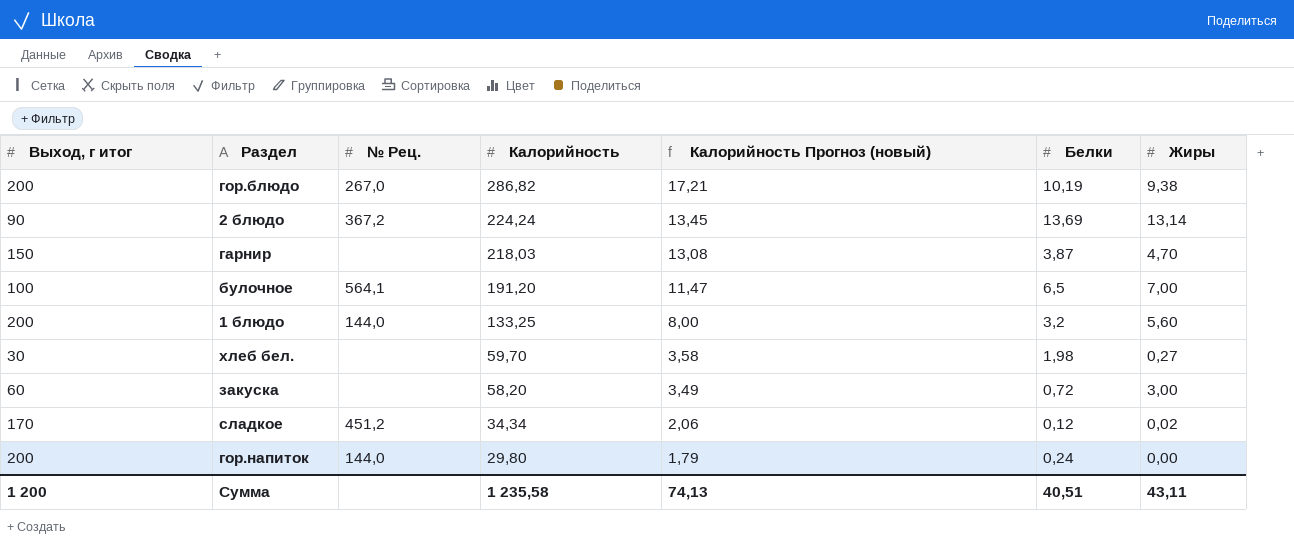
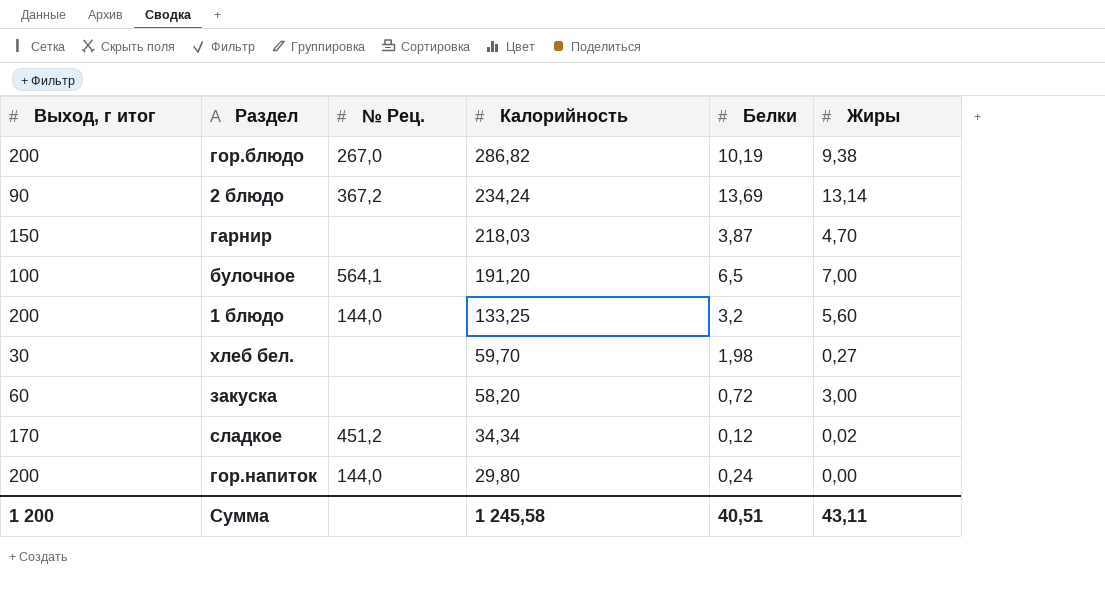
column Калорийность Прогноз (новый) | formula: [Калорийность] * 0,06 -> none
2 блюдо | Калорийность: 224,24 -> 234,24
Сумма | Калорийность: 1 235,58 -> 1 245,58

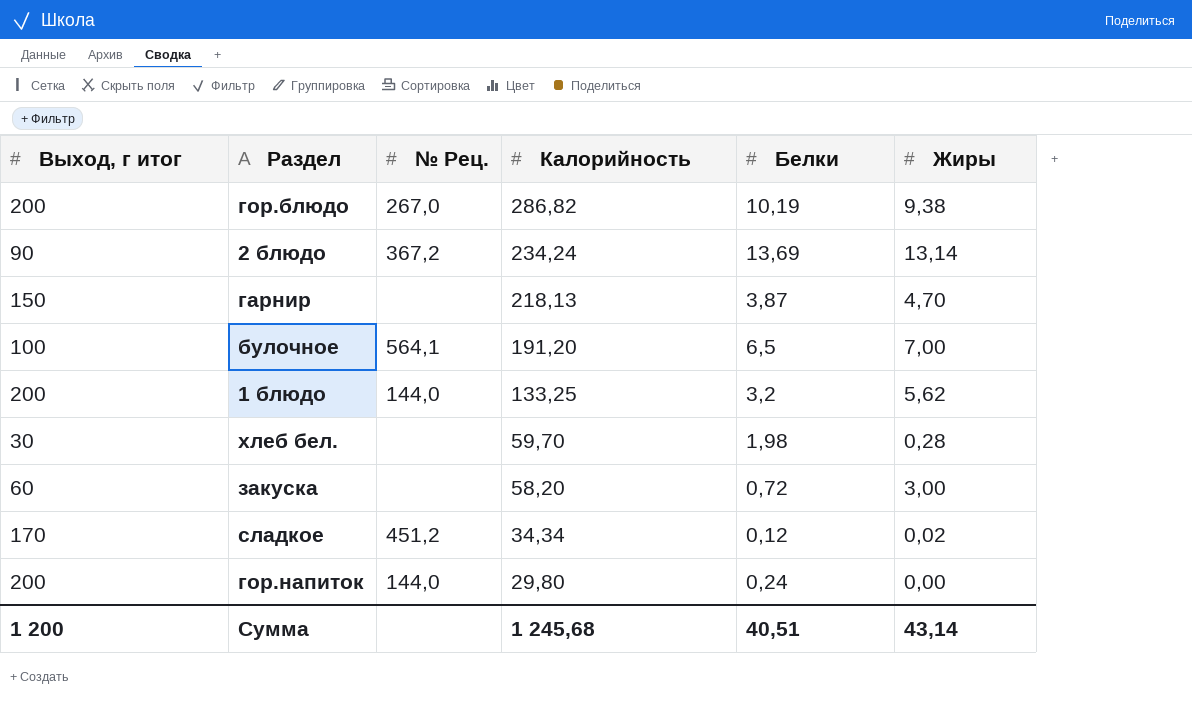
гарнир | Калорийность: 218,03 -> 218,13
1 блюдо | Жиры: 5,60 -> 5,62
хлеб бел. | Жиры: 0,27 -> 0,28
Сумма | Калорийность: 1 245,58 -> 1 245,68
Сумма | Жиры: 43,11 -> 43,14

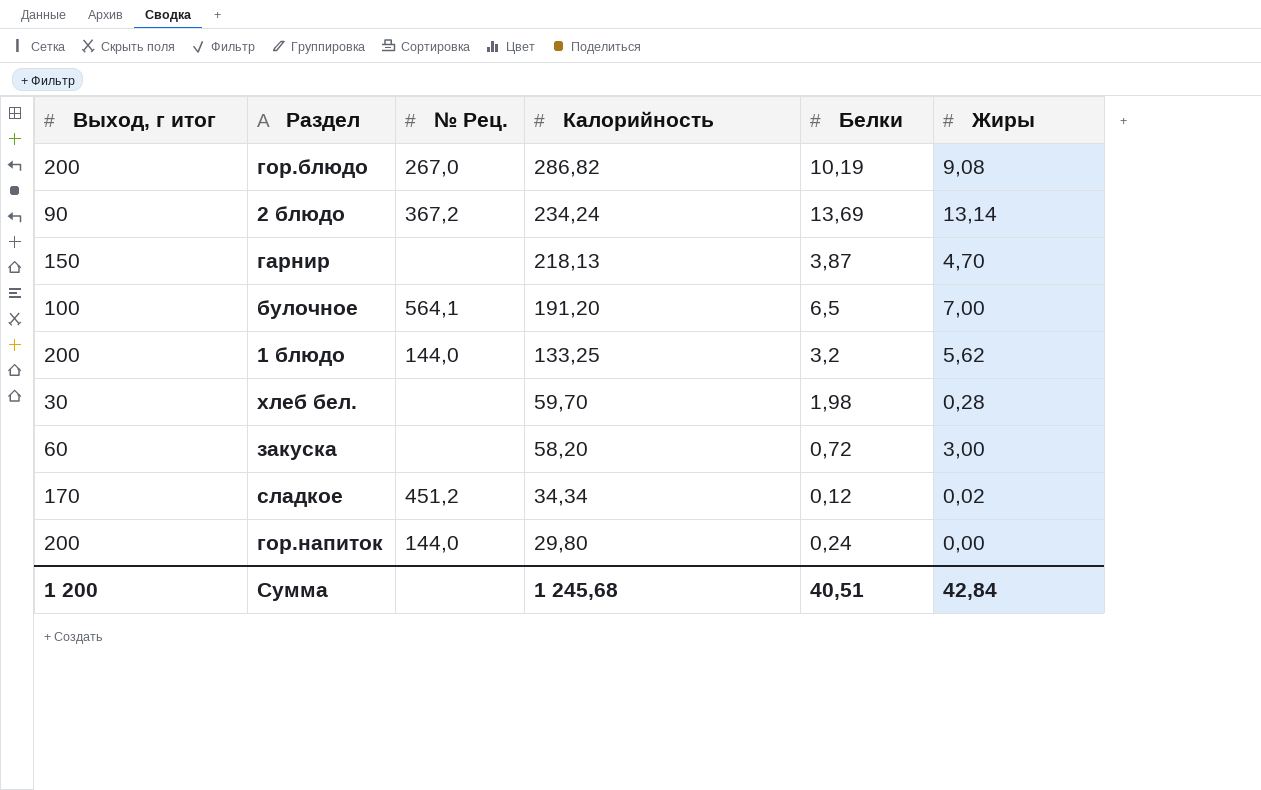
гор.блюдо | Жиры: 9,38 -> 9,08
Сумма | Жиры: 43,14 -> 42,84

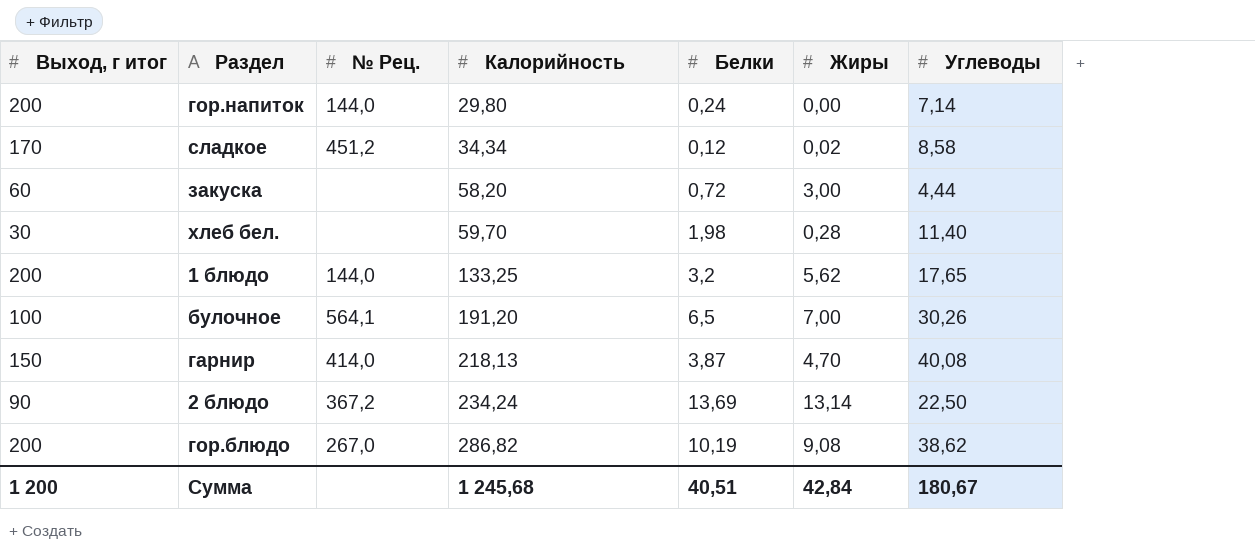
row order: Калорийность descending -> Калорийность ascending
column Углеводы | position: none -> 7
гарнир | № Рец.: none -> 414,0

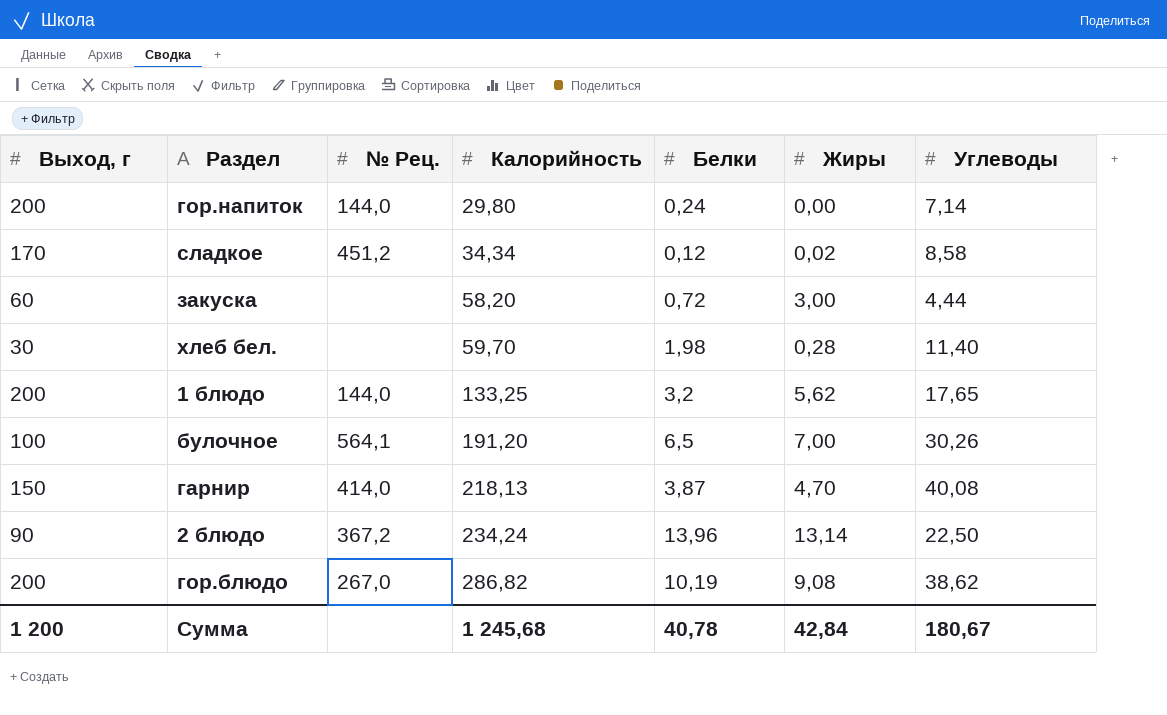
column name: Выход, г итог -> Выход, г
2 блюдо | Белки: 13,69 -> 13,96
Сумма | Белки: 40,51 -> 40,78

